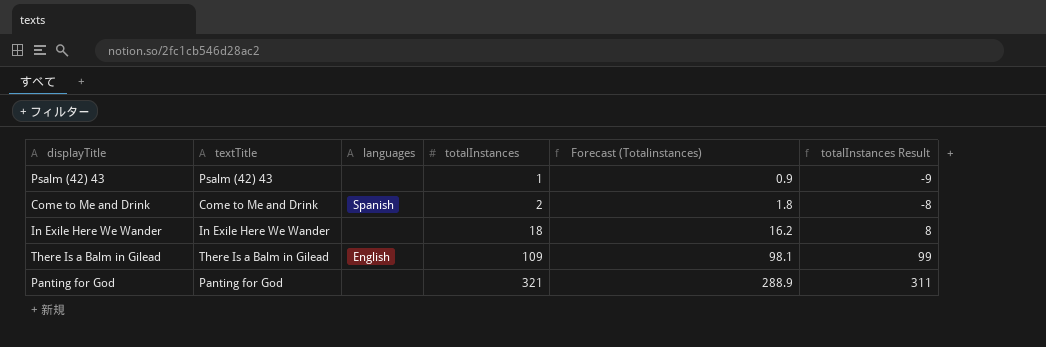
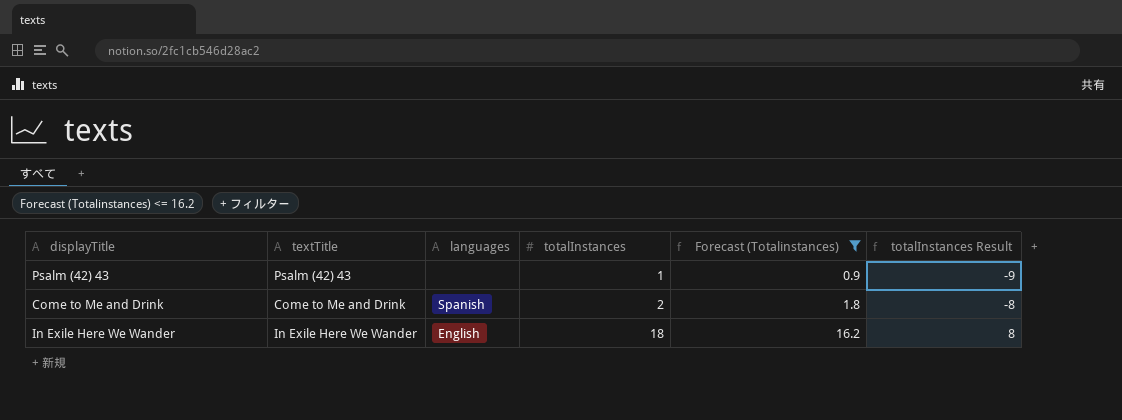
filter: none -> Forecast (Totalinstances) <= 16.2
In Exile Here We Wander | languages: none -> English

